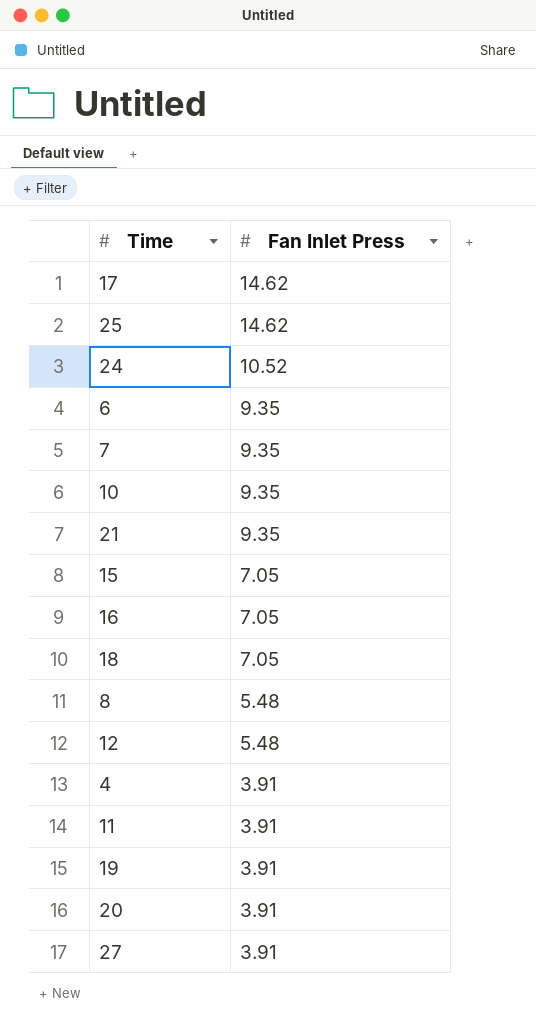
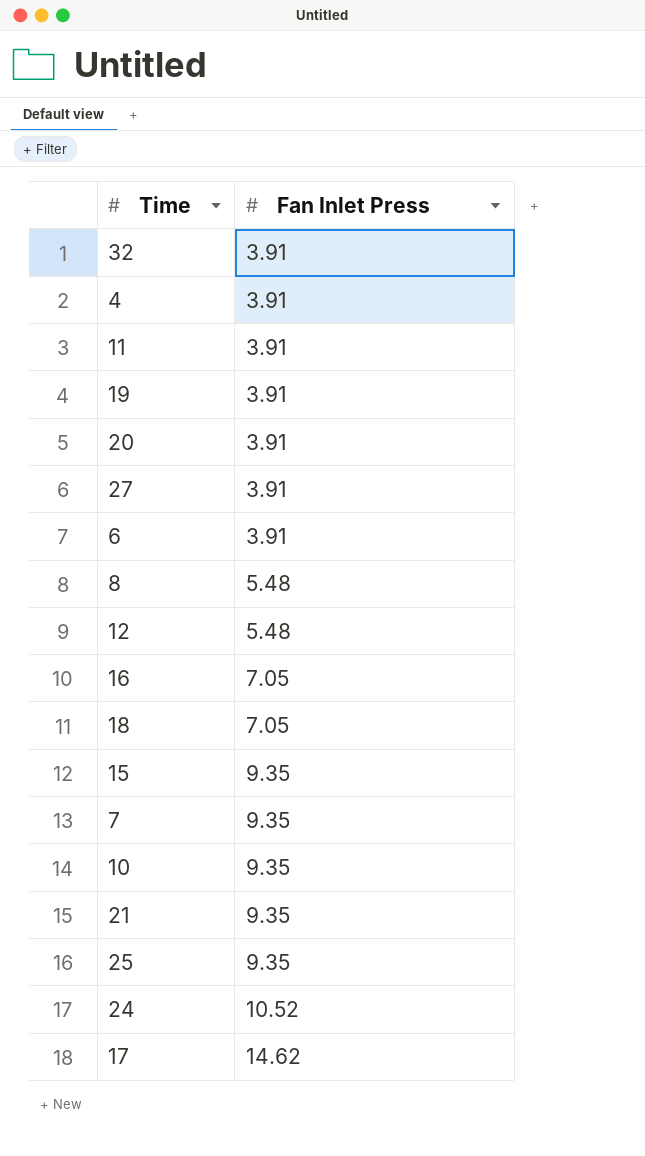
row order: Fan Inlet Press descending -> Fan Inlet Press ascending
row 32: none -> 3.91
6 | Fan Inlet Press: 9.35 -> 3.91
15 | Fan Inlet Press: 7.05 -> 9.35
25 | Fan Inlet Press: 14.62 -> 9.35

